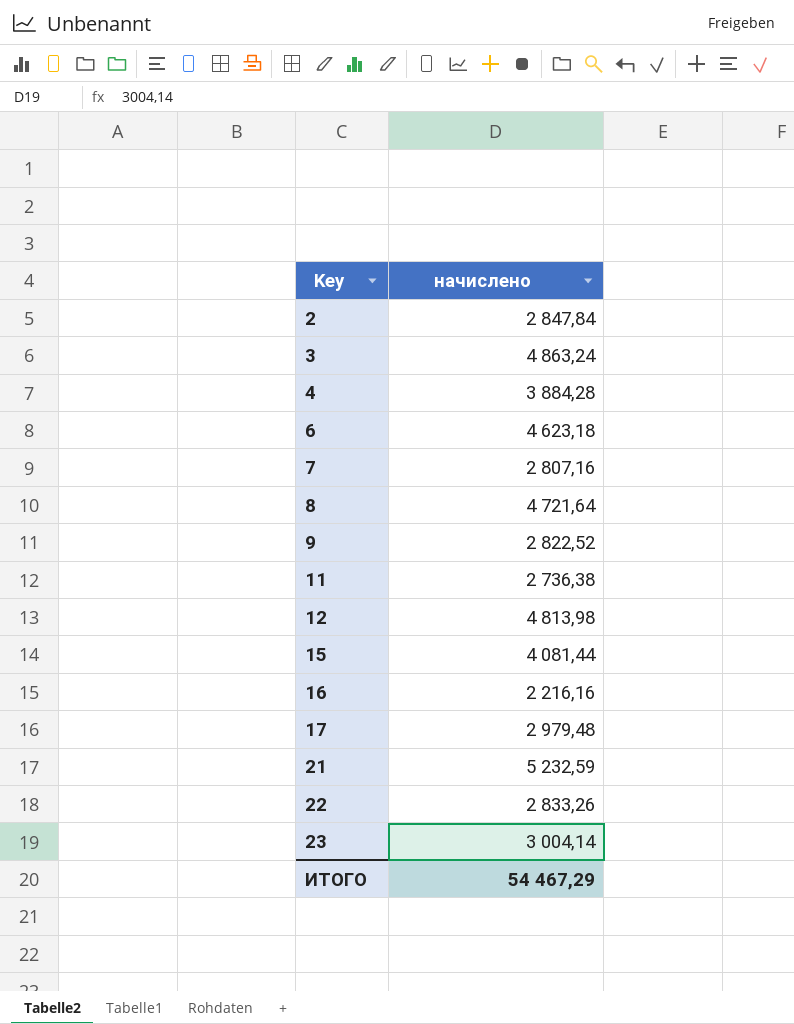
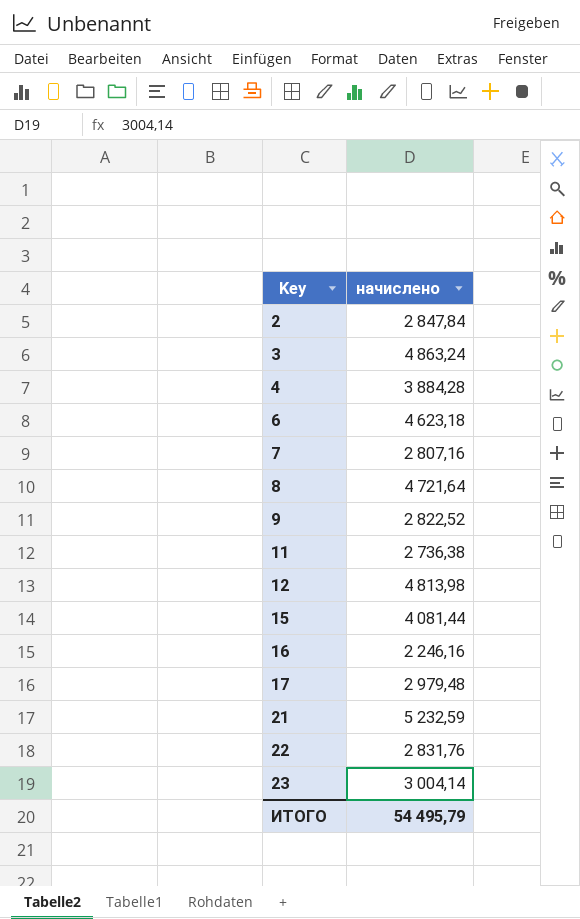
16 | начислено: 2 216,16 -> 2 246,16
22 | начислено: 2 833,26 -> 2 831,76
ИТОГО | начислено: 54 467,29 -> 54 495,79

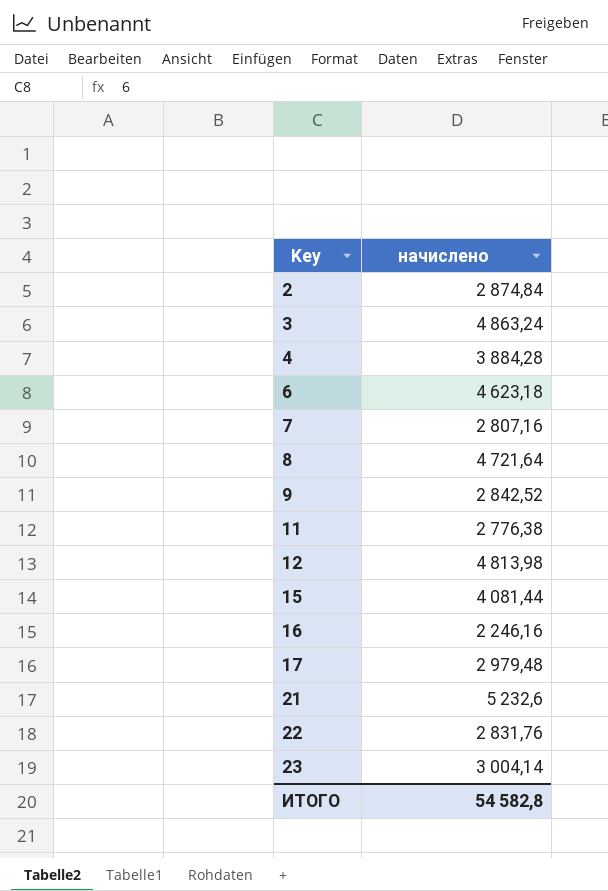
2 | начислено: 2 847,84 -> 2 874,84
9 | начислено: 2 822,52 -> 2 842,52
11 | начислено: 2 736,38 -> 2 776,38
21 | начислено: 5 232,59 -> 5 232,6
ИТОГО | начислено: 54 495,79 -> 54 582,8

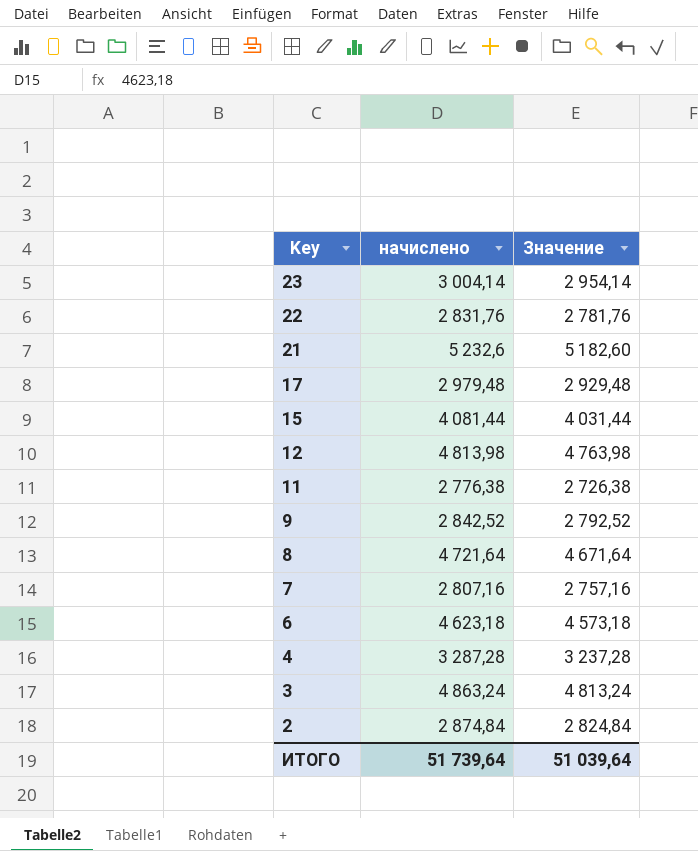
row order: Key ascending -> Key descending
column Значение | formula: none -> [начислено] - 50
row 16: 2 246,16 -> none
4 | начислено: 3 884,28 -> 3 287,28
ИТОГО | начислено: 54 582,8 -> 51 739,64

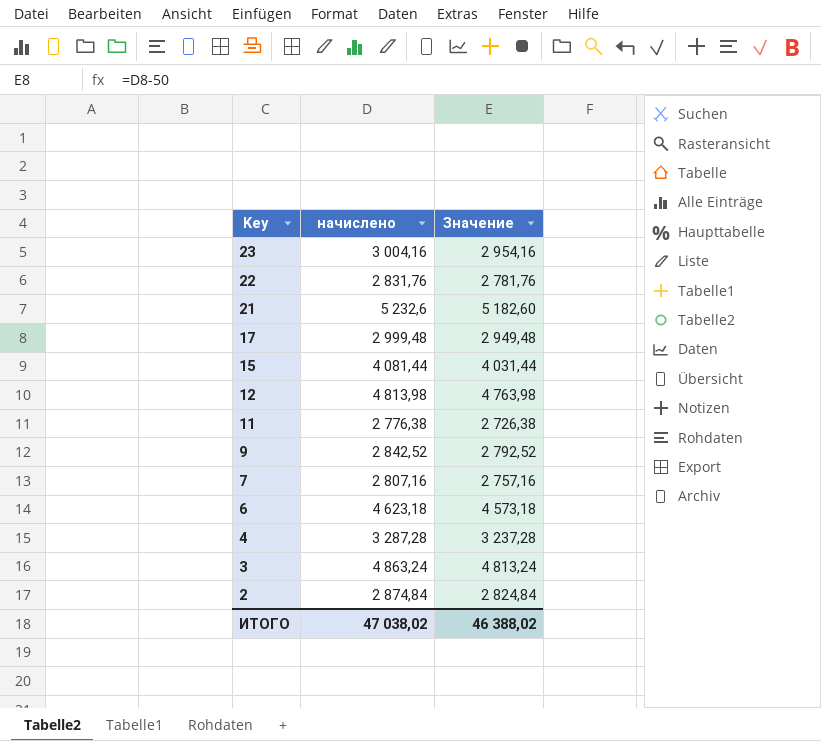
row 8: 4 721,64 | 4 671,64 -> none
23 | начислено: 3 004,14 -> 3 004,16
23 | Значение: 2 954,14 -> 2 954,16
17 | начислено: 2 979,48 -> 2 999,48
17 | Значение: 2 929,48 -> 2 949,48
ИТОГО | начислено: 51 739,64 -> 47 038,02
ИТОГО | Значение: 51 039,64 -> 46 388,02

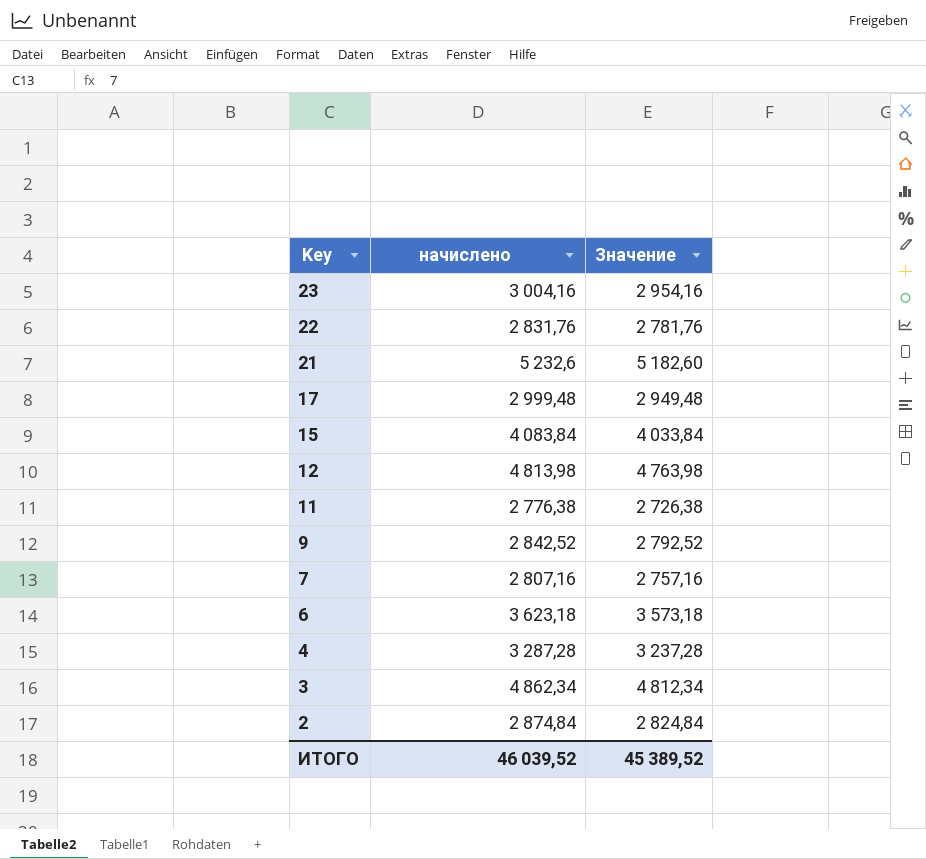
15 | начислено: 4 081,44 -> 4 083,84
15 | Значение: 4 031,44 -> 4 033,84
6 | начислено: 4 623,18 -> 3 623,18
6 | Значение: 4 573,18 -> 3 573,18
3 | начислено: 4 863,24 -> 4 862,34
3 | Значение: 4 813,24 -> 4 812,34
ИТОГО | начислено: 47 038,02 -> 46 039,52
ИТОГО | Значение: 46 388,02 -> 45 389,52

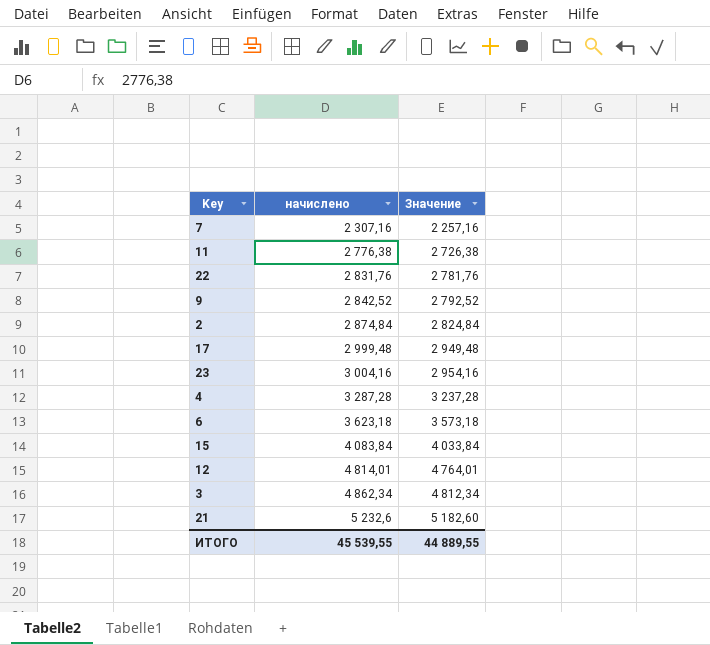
row order: Key descending -> начислено ascending
7 | начислено: 2 807,16 -> 2 307,16
7 | Значение: 2 757,16 -> 2 257,16
12 | начислено: 4 813,98 -> 4 814,01
12 | Значение: 4 763,98 -> 4 764,01
ИТОГО | начислено: 46 039,52 -> 45 539,55
ИТОГО | Значение: 45 389,52 -> 44 889,55

